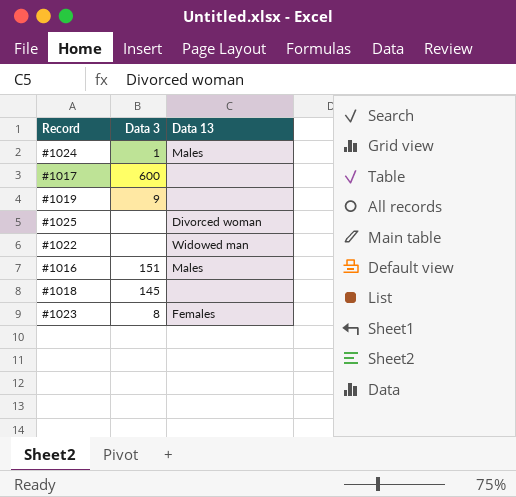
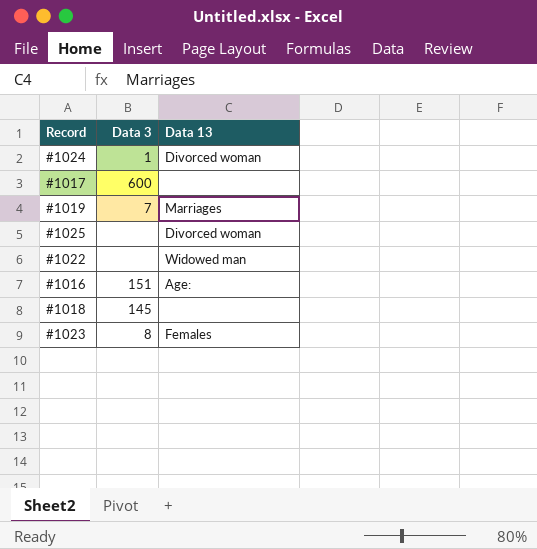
#1024 | Data 13: Males -> Divorced woman
#1019 | Data 3: 9 -> 7
#1019 | Data 13: none -> Marriages
#1016 | Data 13: Males -> Age:

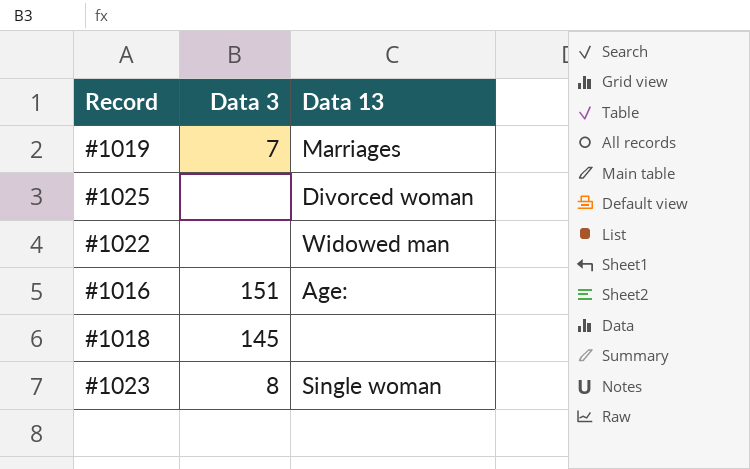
row #1024: 1 | Divorced woman -> none
row #1017: 600 | none -> none
#1023 | Data 13: Females -> Single woman

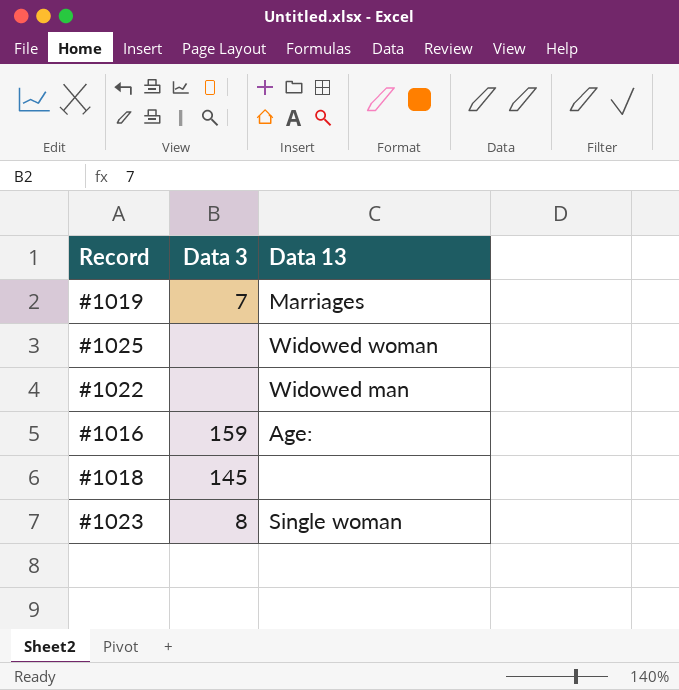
#1025 | Data 13: Divorced woman -> Widowed woman
#1016 | Data 3: 151 -> 159

